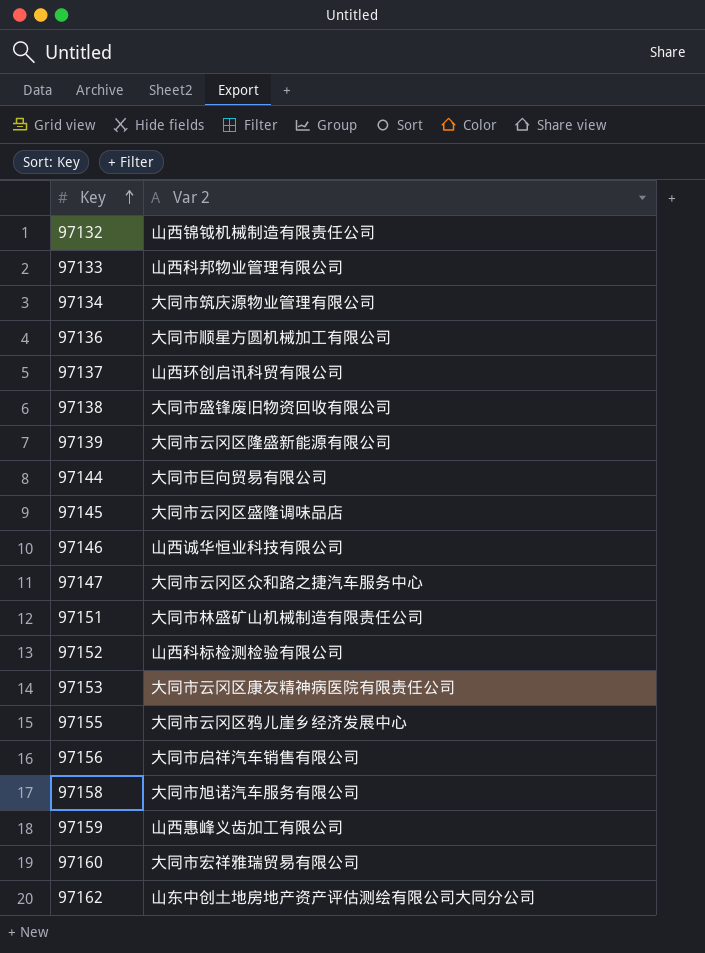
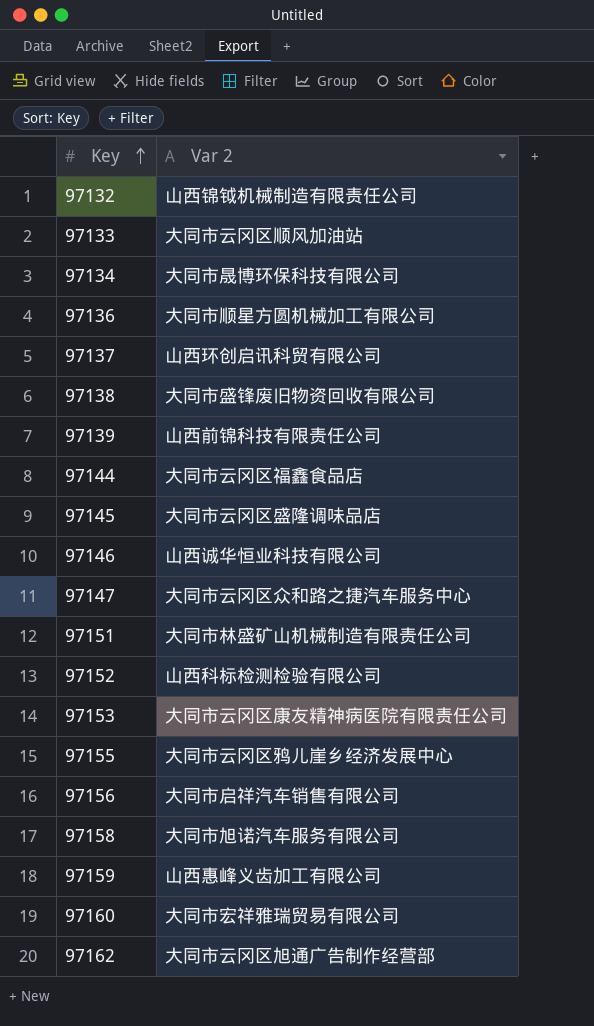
97133 | Var 2: 山西科邦物业管理有限公司 -> 大同市云冈区顺风加油站
97134 | Var 2: 大同市筑庆源物业管理有限公司 -> 大同市晟博环保科技有限公司
97139 | Var 2: 大同市云冈区隆盛新能源有限公司 -> 山西前锦科技有限责任公司
97144 | Var 2: 大同市巨向贸易有限公司 -> 大同市云冈区福鑫食品店
97162 | Var 2: 山东中创土地房地产资产评估测绘有限公司大同分公司 -> 大同市云冈区旭通广告制作经营部

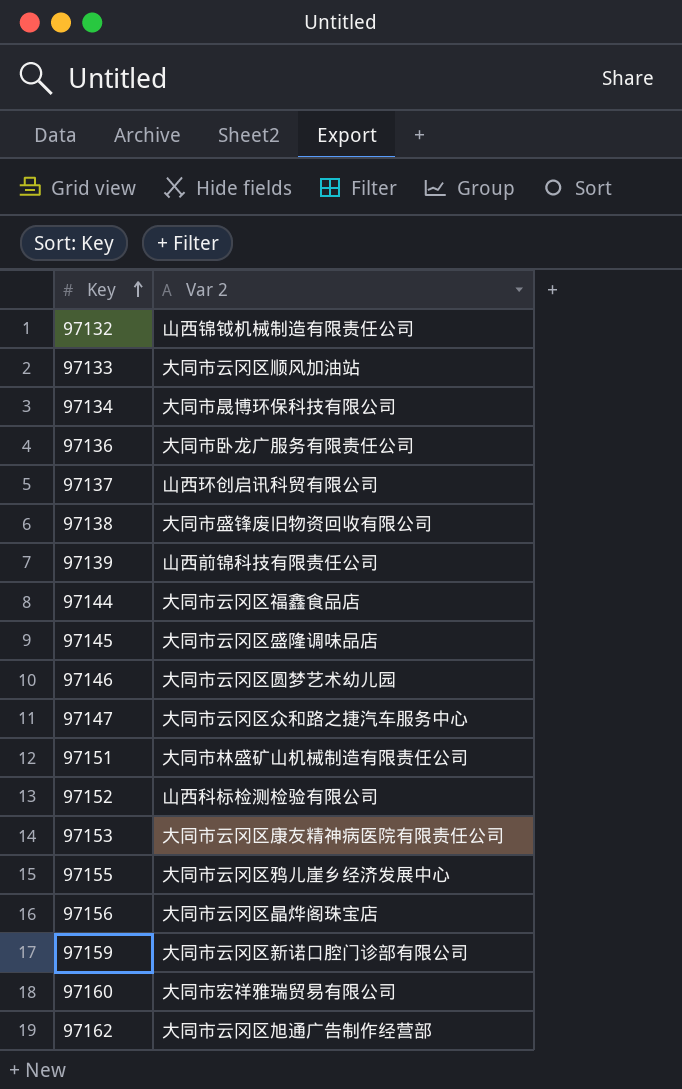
row 97158: 大同市旭诺汽车服务有限公司 -> none
97136 | Var 2: 大同市顺星方圆机械加工有限公司 -> 大同市卧龙广服务有限责任公司
97146 | Var 2: 山西诚华恒业科技有限公司 -> 大同市云冈区圆梦艺术幼儿园
97156 | Var 2: 大同市启祥汽车销售有限公司 -> 大同市云冈区晶烨阁珠宝店
97159 | Var 2: 山西惠峰义齿加工有限公司 -> 大同市云冈区新诺口腔门诊部有限公司

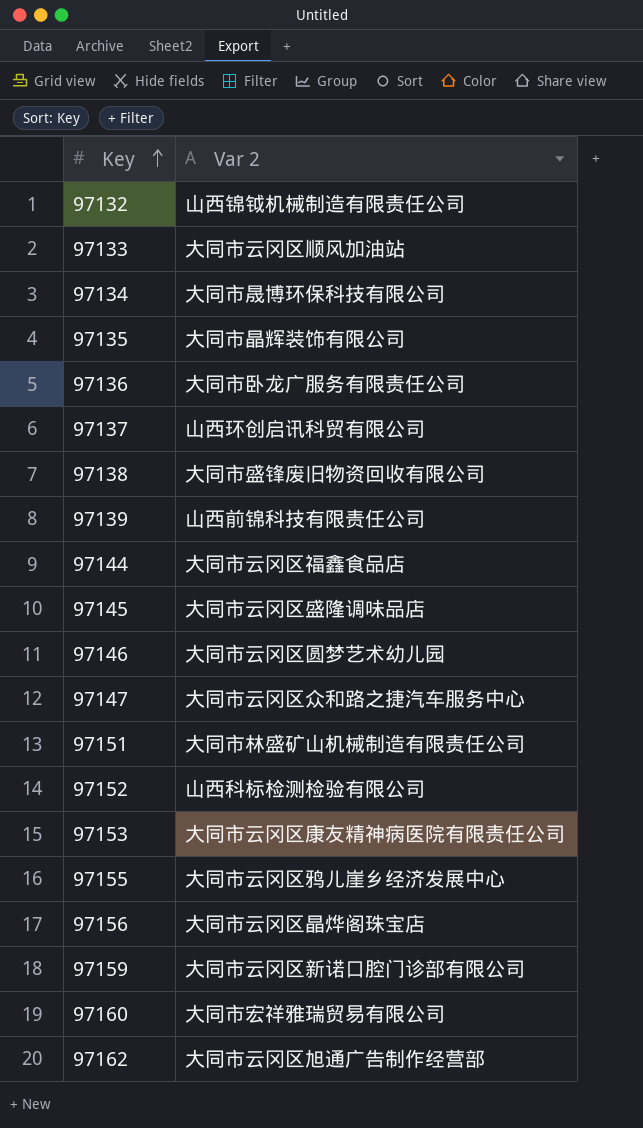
row 97135: none -> 大同市晶辉装饰有限公司

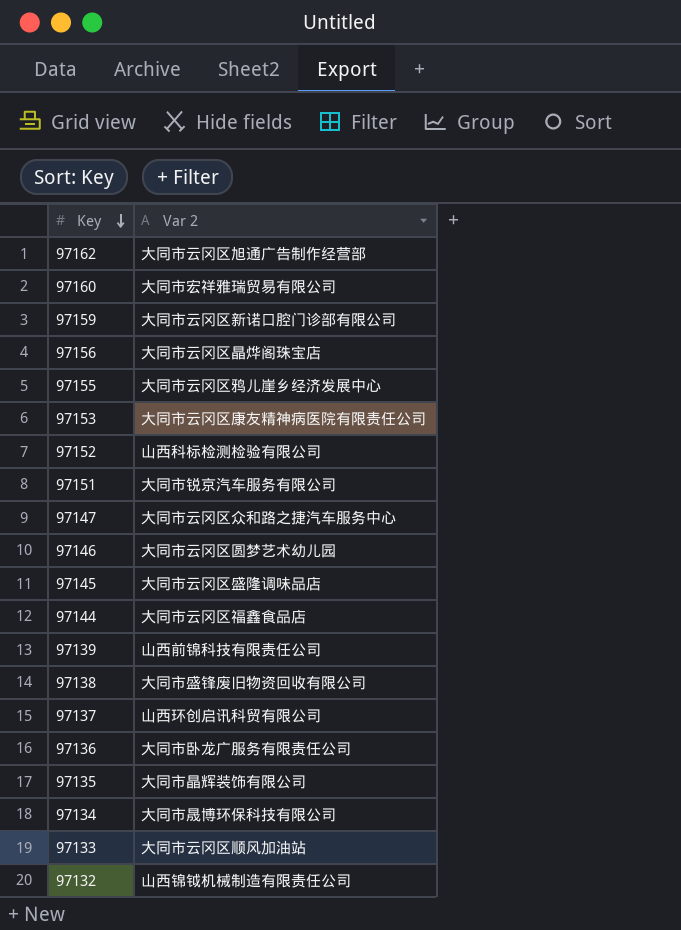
row order: Key ascending -> Key descending
97151 | Var 2: 大同市林盛矿山机械制造有限责任公司 -> 大同市锐京汽车服务有限公司

